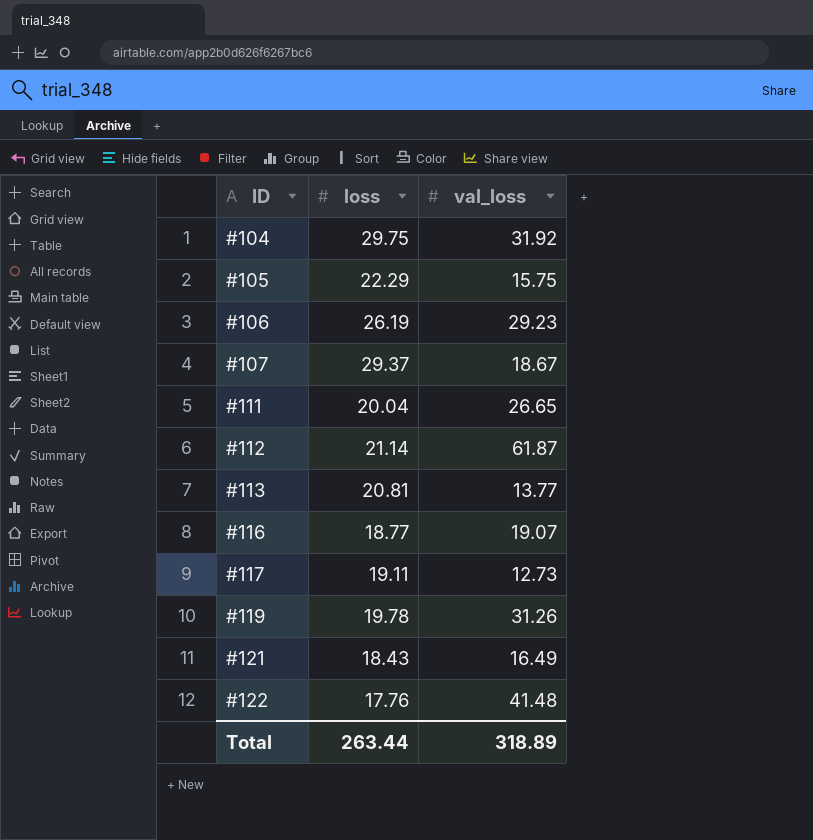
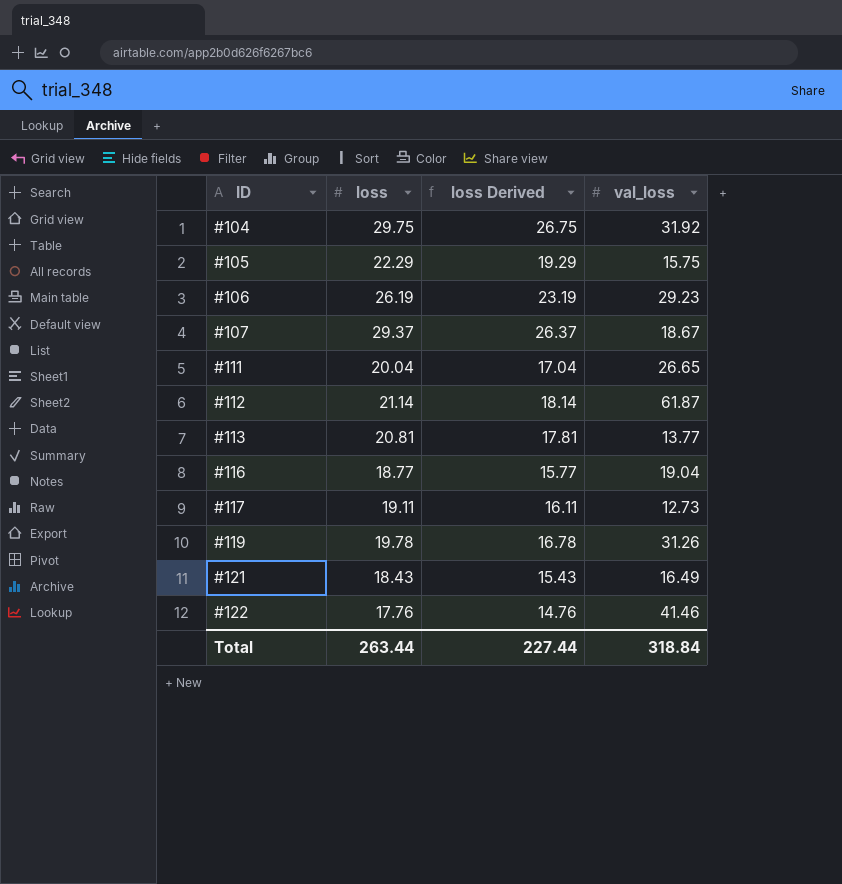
column loss Derived | formula: none -> [loss] - 3
#116 | val_loss: 19.07 -> 19.04
#122 | val_loss: 41.48 -> 41.46
Total | val_loss: 318.89 -> 318.84

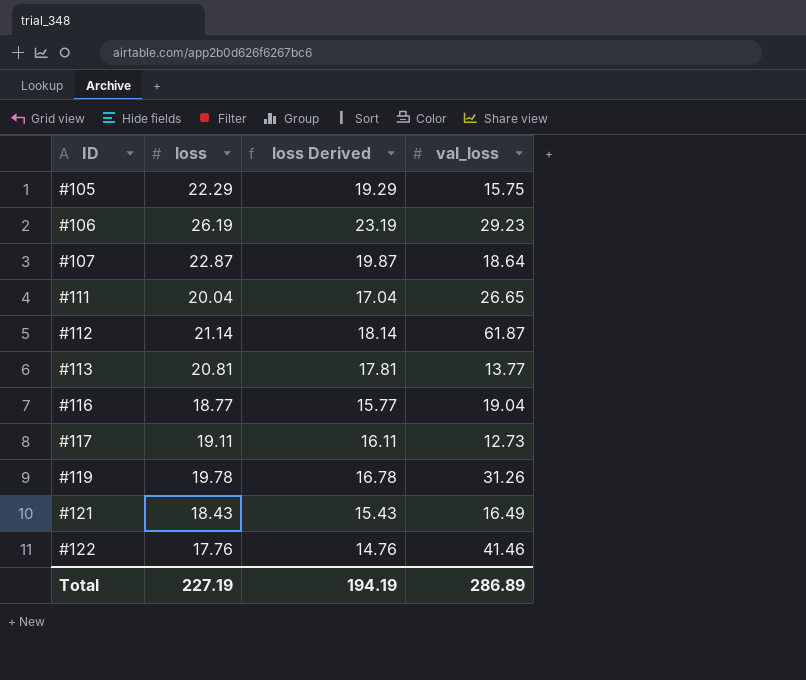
row #104: 29.75 | 26.75 | 31.92 -> none
#107 | loss: 29.37 -> 22.87
#107 | loss Derived: 26.37 -> 19.87
#107 | val_loss: 18.67 -> 18.64
Total | loss: 263.44 -> 227.19
Total | loss Derived: 227.44 -> 194.19
Total | val_loss: 318.84 -> 286.89

